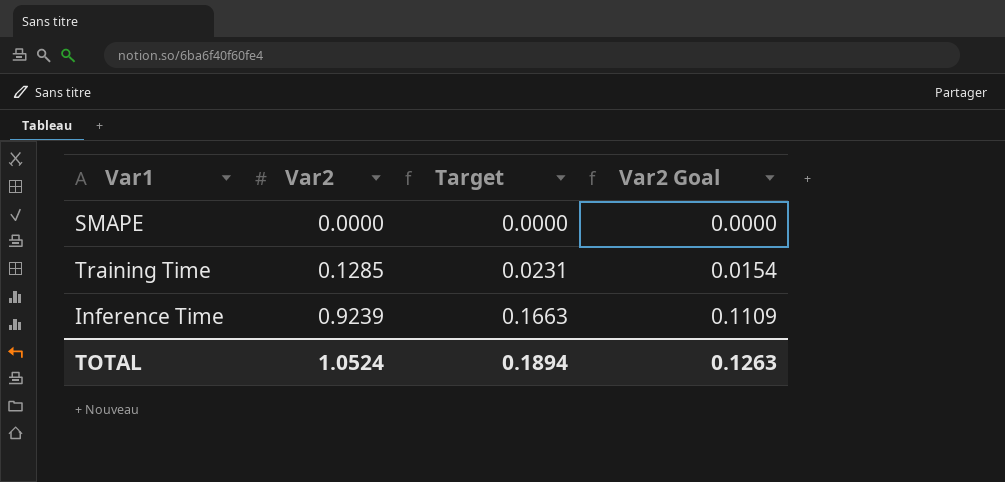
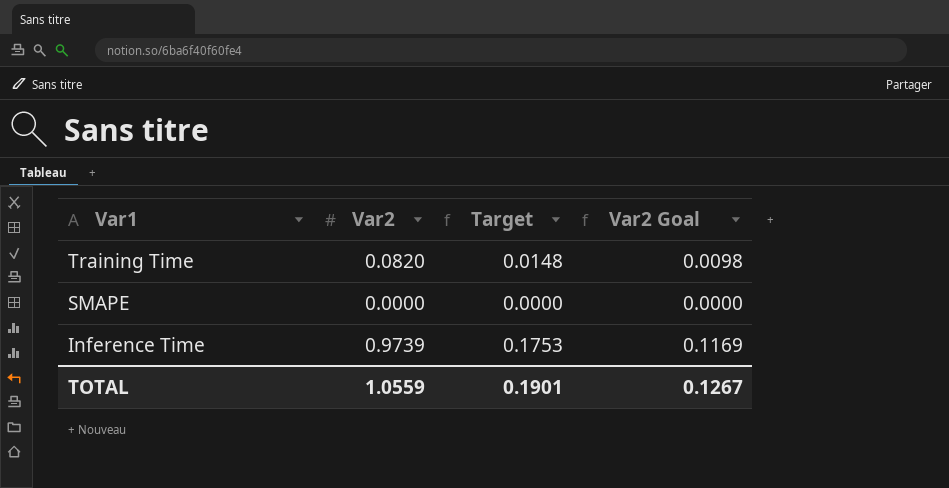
row order: Var2 ascending -> Var1 descending
Training Time | Var2: 0.1285 -> 0.0820
Training Time | Target: 0.0231 -> 0.0148
Training Time | Var2 Goal: 0.0154 -> 0.0098
Inference Time | Var2: 0.9239 -> 0.9739
Inference Time | Target: 0.1663 -> 0.1753
Inference Time | Var2 Goal: 0.1109 -> 0.1169
TOTAL | Var2: 1.0524 -> 1.0559
TOTAL | Target: 0.1894 -> 0.1901
TOTAL | Var2 Goal: 0.1263 -> 0.1267

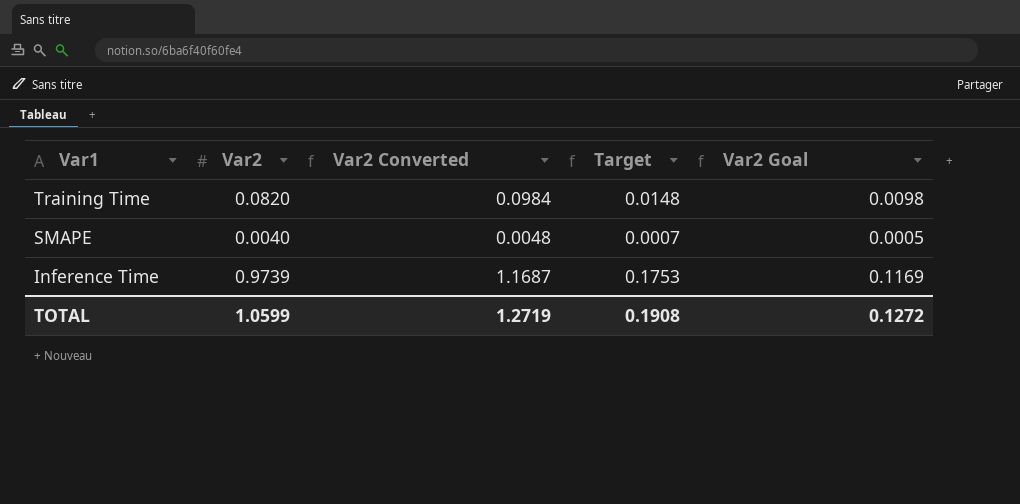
column Var2 Converted | formula: none -> [Var2] * 1.2
SMAPE | Var2: 0.0000 -> 0.0040
SMAPE | Target: 0.0000 -> 0.0007
SMAPE | Var2 Goal: 0.0000 -> 0.0005
TOTAL | Var2: 1.0559 -> 1.0599
TOTAL | Target: 0.1901 -> 0.1908
TOTAL | Var2 Goal: 0.1267 -> 0.1272

